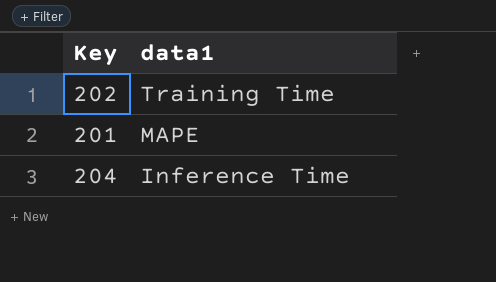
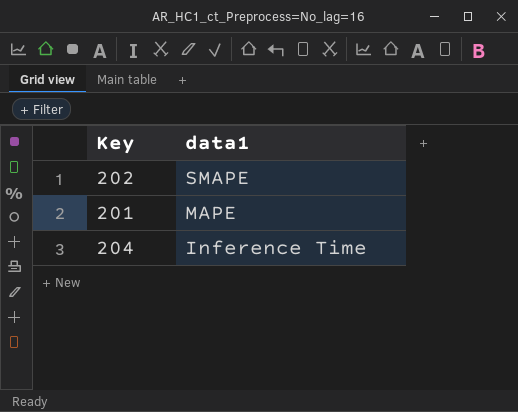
202 | data1: Training Time -> SMAPE

